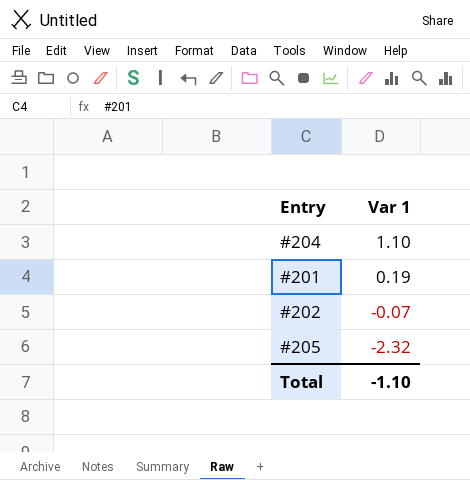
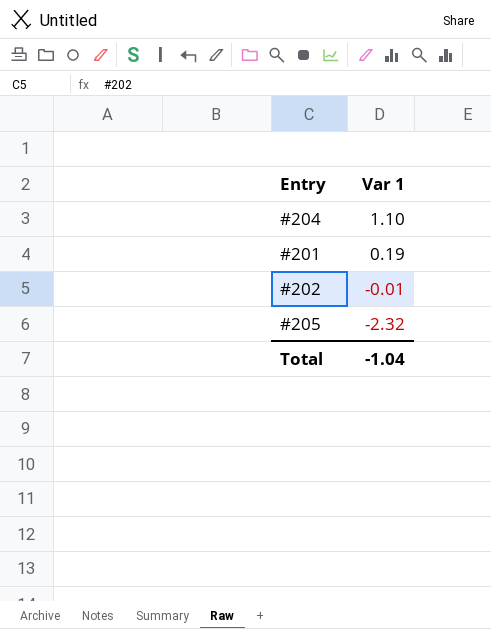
#202 | Var 1: -0.07 -> -0.01
Total | Var 1: -1.10 -> -1.04

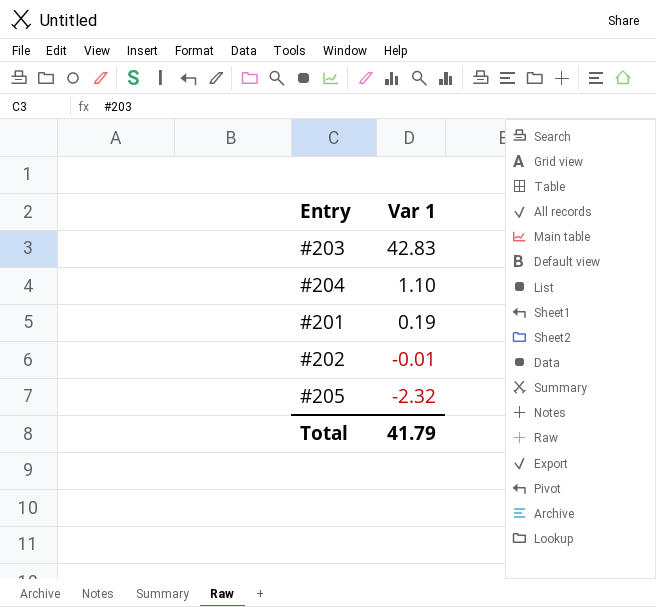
row #203: none -> 42.83
Total | Var 1: -1.04 -> 41.79

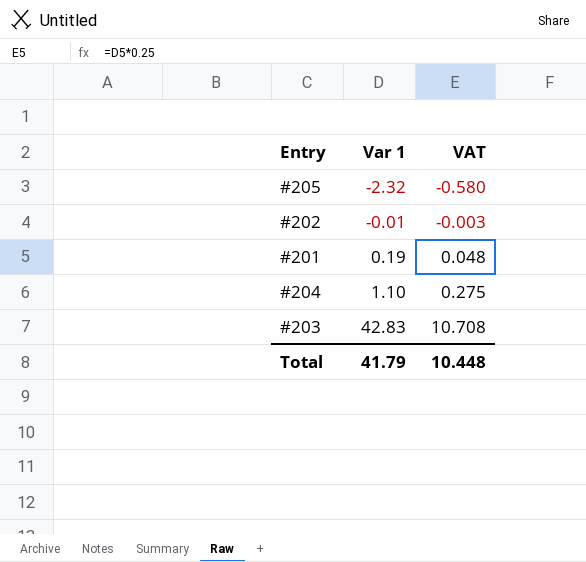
row order: Var 1 descending -> Var 1 ascending
column VAT | formula: none -> [Var 1] * 0.25

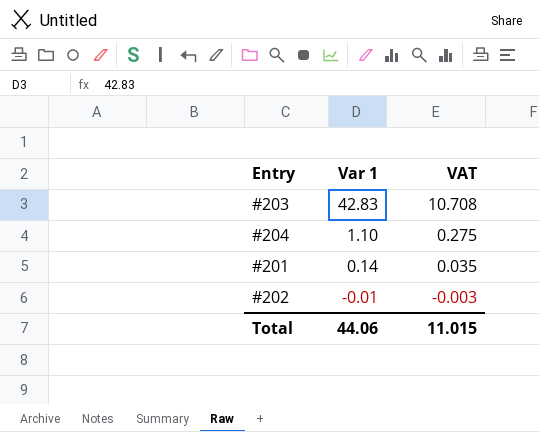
row order: Var 1 ascending -> Var 1 descending
row #205: -2.32 | -0.580 -> none
#201 | Var 1: 0.19 -> 0.14
#201 | VAT: 0.048 -> 0.035
Total | Var 1: 41.79 -> 44.06
Total | VAT: 10.448 -> 11.015

